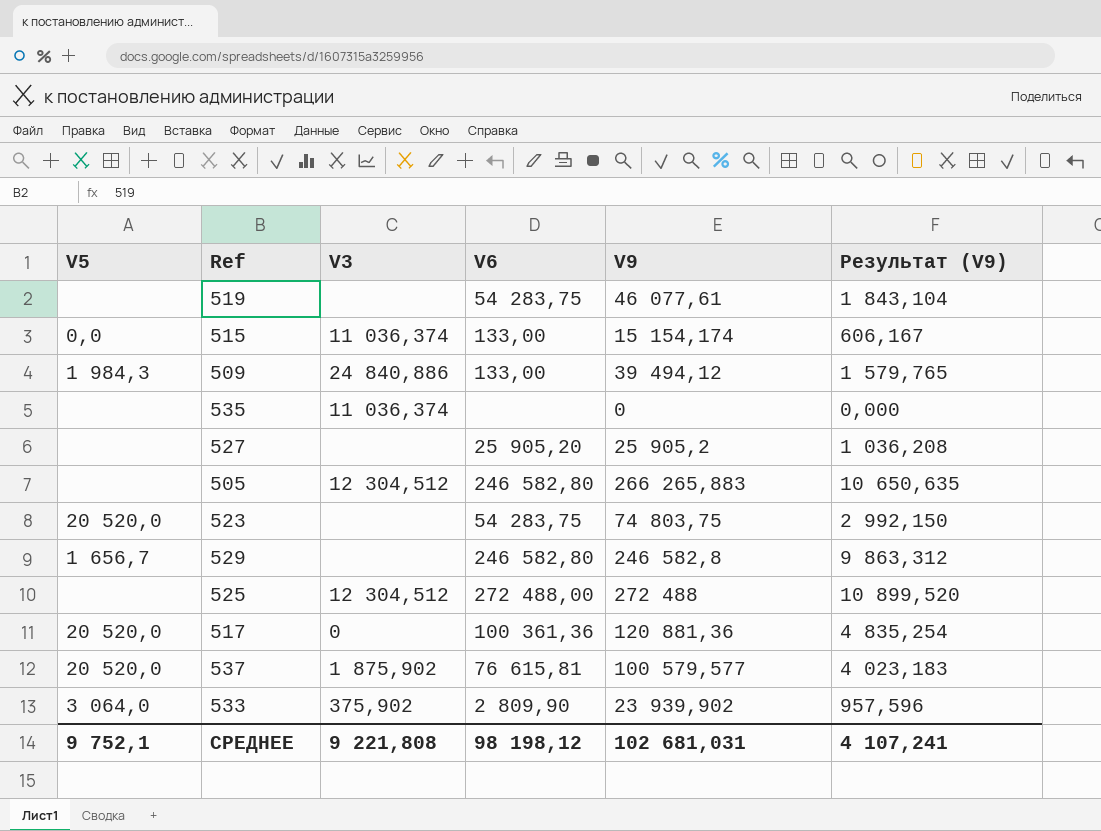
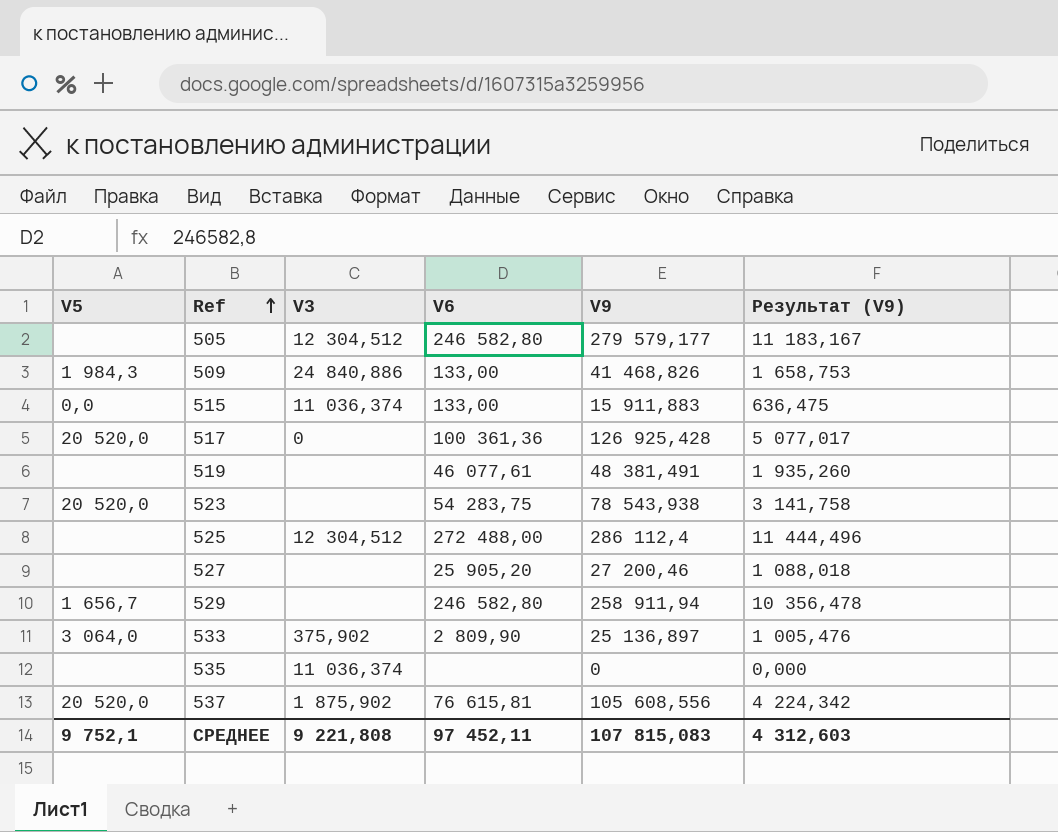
row order: none -> Ref ascending
505 | V9: 266 265,883 -> 279 579,177
505 | Результат (V9): 10 650,635 -> 11 183,167
509 | V9: 39 494,12 -> 41 468,826
509 | Результат (V9): 1 579,765 -> 1 658,753
515 | V9: 15 154,174 -> 15 911,883
515 | Результат (V9): 606,167 -> 636,475
517 | V9: 120 881,36 -> 126 925,428
517 | Результат (V9): 4 835,254 -> 5 077,017
519 | V6: 54 283,75 -> 46 077,61
519 | V9: 46 077,61 -> 48 381,491
519 | Результат (V9): 1 843,104 -> 1 935,260
523 | V9: 74 803,75 -> 78 543,938
523 | Результат (V9): 2 992,150 -> 3 141,758
525 | V9: 272 488 -> 286 112,4
525 | Результат (V9): 10 899,520 -> 11 444,496
527 | V9: 25 905,2 -> 27 200,46
527 | Результат (V9): 1 036,208 -> 1 088,018
529 | V9: 246 582,8 -> 258 911,94
529 | Результат (V9): 9 863,312 -> 10 356,478
533 | V9: 23 939,902 -> 25 136,897
533 | Результат (V9): 957,596 -> 1 005,476
537 | V9: 100 579,577 -> 105 608,556
537 | Результат (V9): 4 023,183 -> 4 224,342
СРЕДНЕЕ | V6: 98 198,12 -> 97 452,11
СРЕДНЕЕ | V9: 102 681,031 -> 107 815,083
СРЕДНЕЕ | Результат (V9): 4 107,241 -> 4 312,603

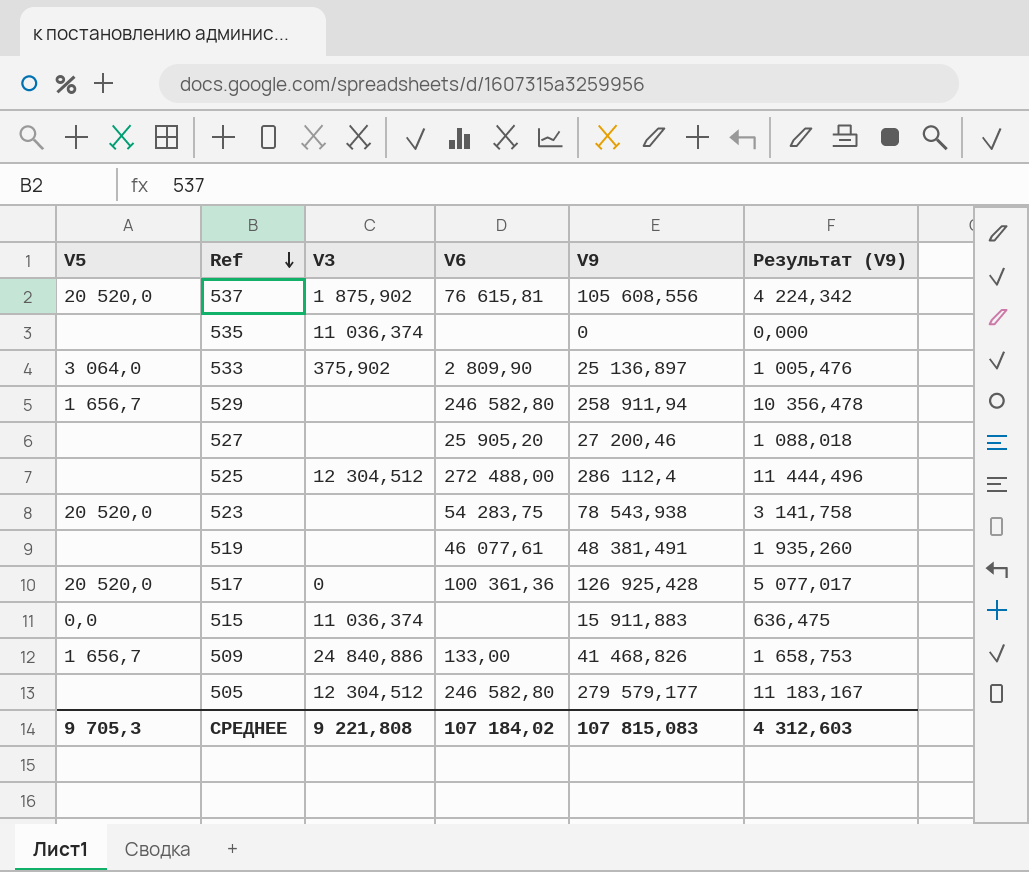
row order: Ref ascending -> Ref descending
515 | V6: 133,00 -> none
509 | V5: 1 984,3 -> 1 656,7
СРЕДНЕЕ | V5: 9 752,1 -> 9 705,3
СРЕДНЕЕ | V6: 97 452,11 -> 107 184,02

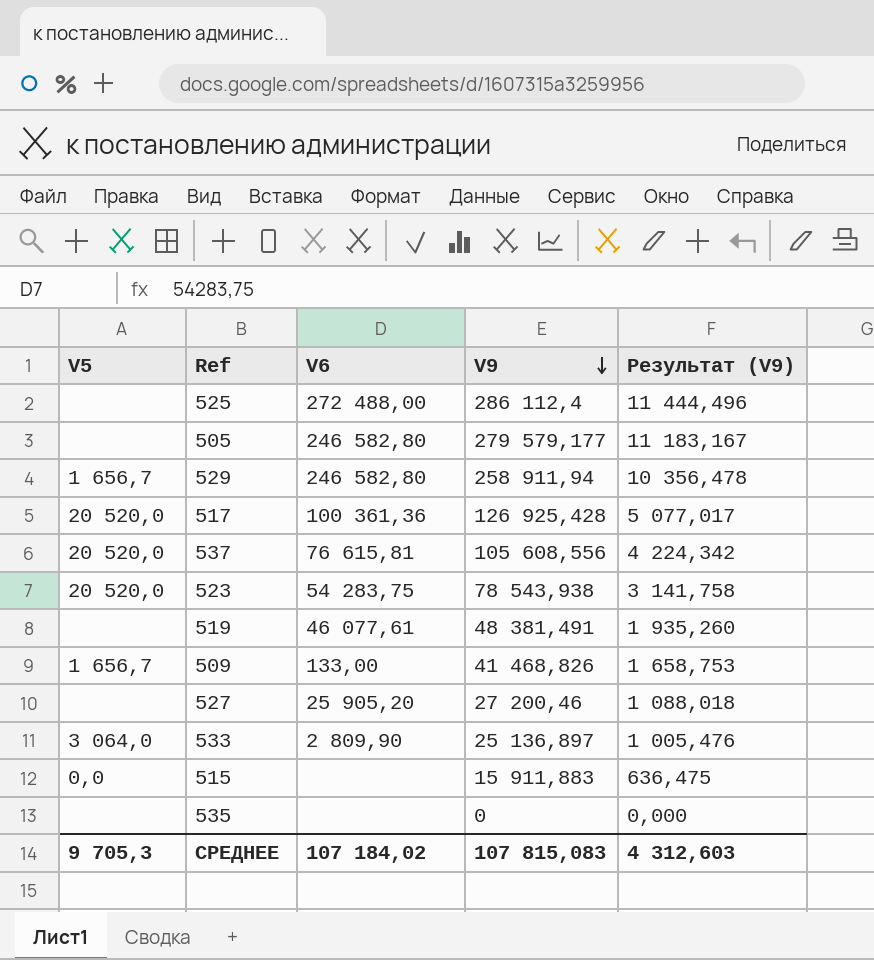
row order: Ref descending -> V9 descending
column V3 | position: 3 -> none

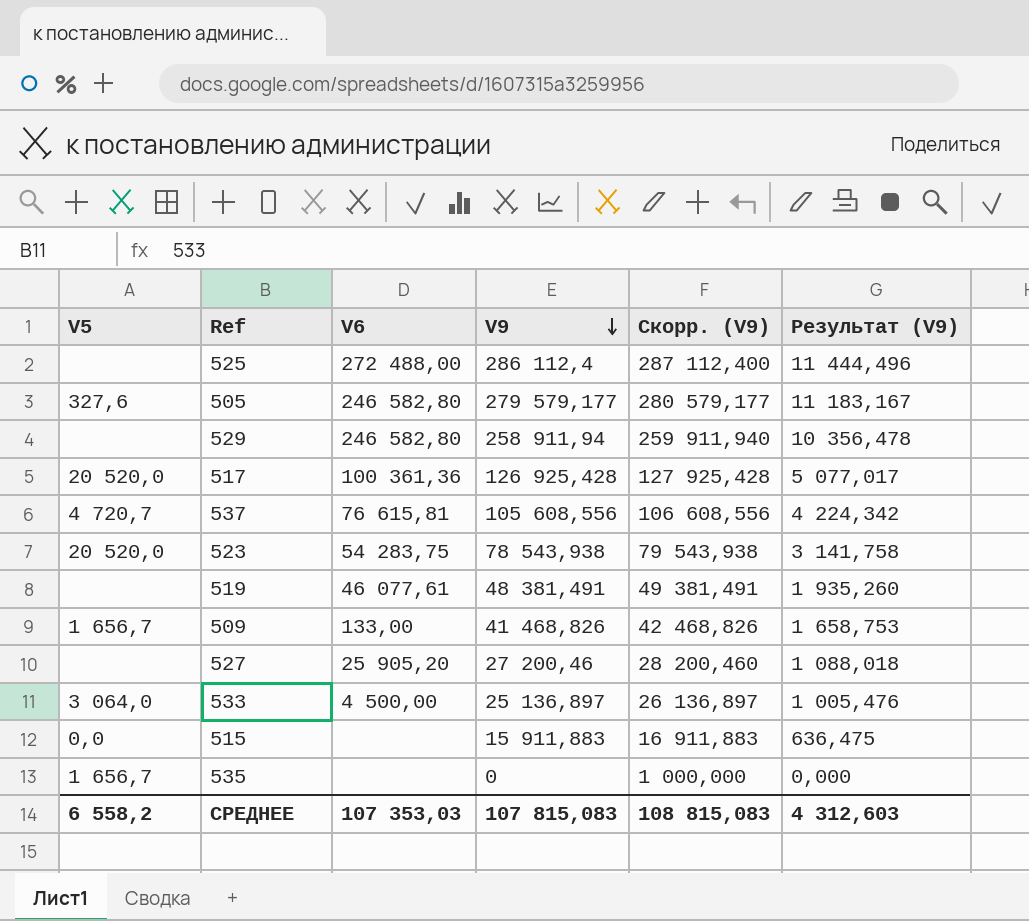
column Скорр. (V9) | formula: none -> [V9] + 1000
505 | V5: none -> 327,6
529 | V5: 1 656,7 -> none
537 | V5: 20 520,0 -> 4 720,7
533 | V6: 2 809,90 -> 4 500,00
535 | V5: none -> 1 656,7
СРЕДНЕЕ | V5: 9 705,3 -> 6 558,2
СРЕДНЕЕ | V6: 107 184,02 -> 107 353,03

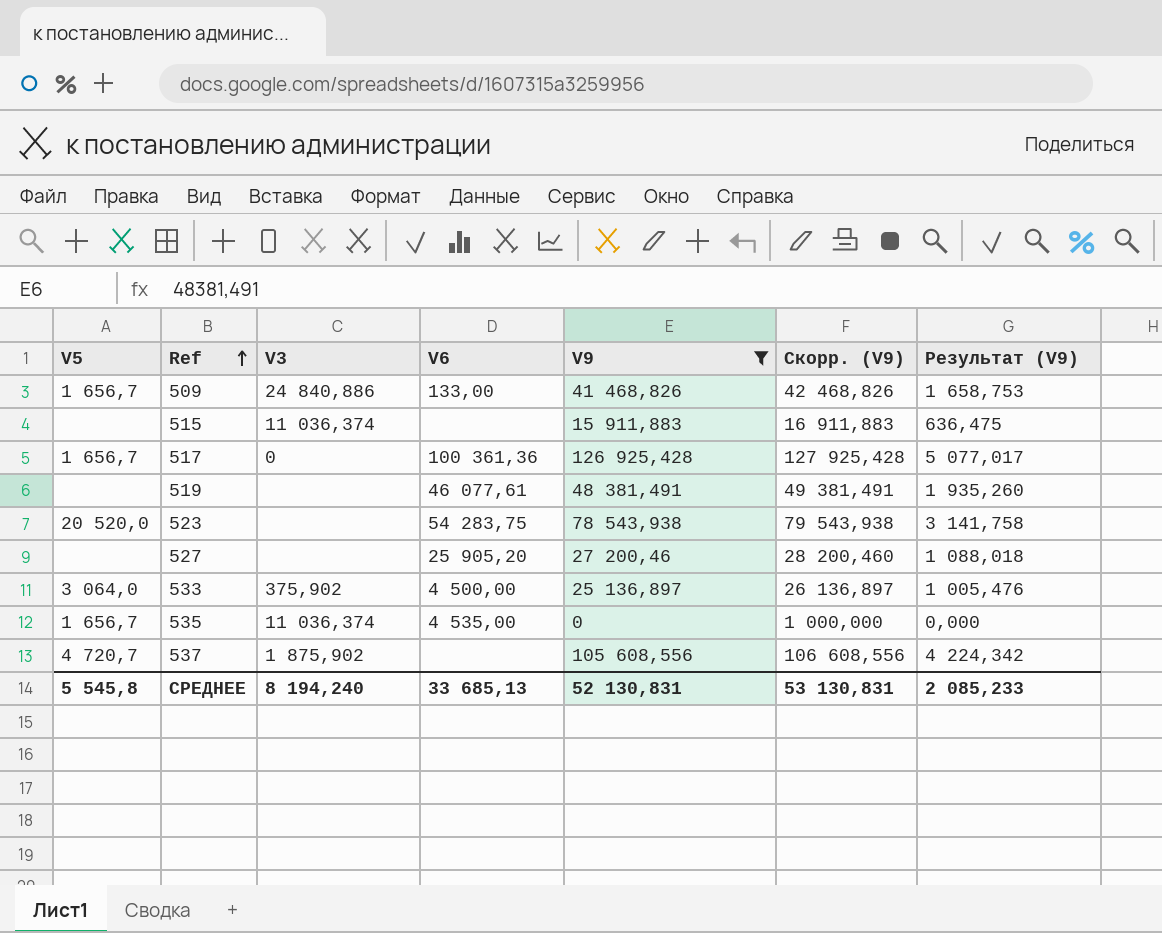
filter: none -> V9 <= 126 925,428
row order: V9 descending -> Ref ascending
column V3 | position: none -> 3
515 | V5: 0,0 -> none
517 | V5: 20 520,0 -> 1 656,7
535 | V6: none -> 4 535,00
537 | V6: 76 615,81 -> none
СРЕДНЕЕ | V5: 6 558,2 -> 5 545,8
СРЕДНЕЕ | V6: 107 353,03 -> 33 685,13
СРЕДНЕЕ | V9: 107 815,083 -> 52 130,831
СРЕДНЕЕ | Скорр. (V9): 108 815,083 -> 53 130,831
СРЕДНЕЕ | Результат (V9): 4 312,603 -> 2 085,233

